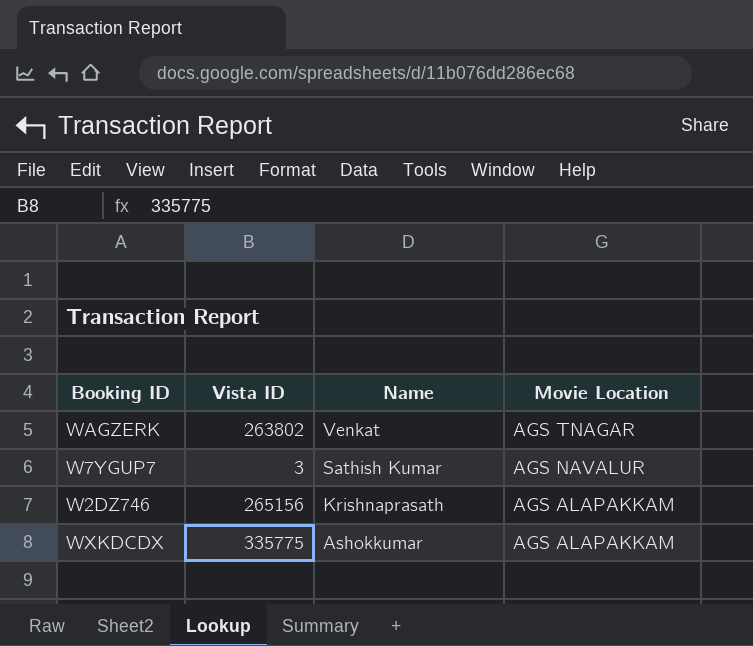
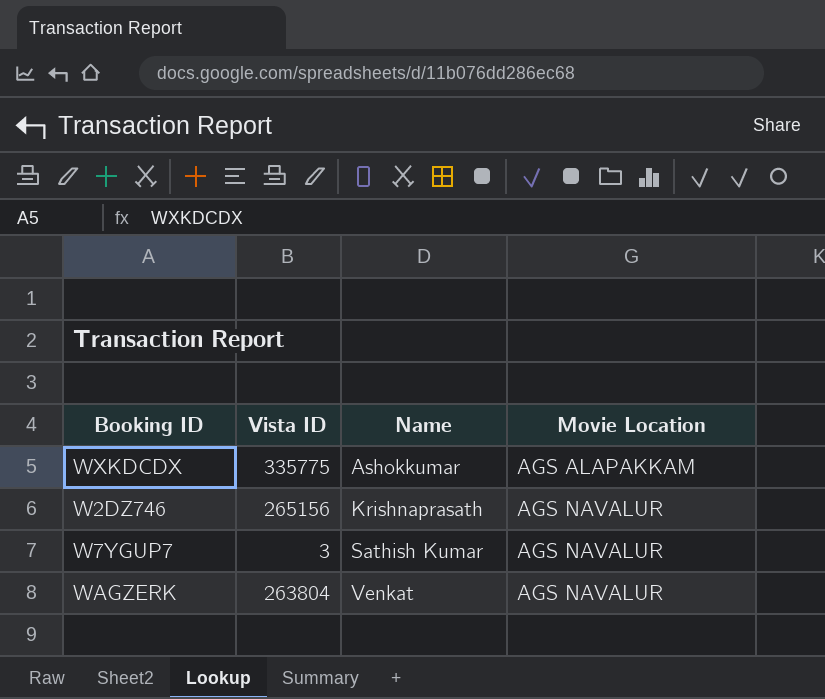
row order: Name descending -> Name ascending
W2DZ746 | Movie Location: AGS ALAPAKKAM -> AGS NAVALUR
WAGZERK | Vista ID: 263802 -> 263804
WAGZERK | Movie Location: AGS TNAGAR -> AGS NAVALUR

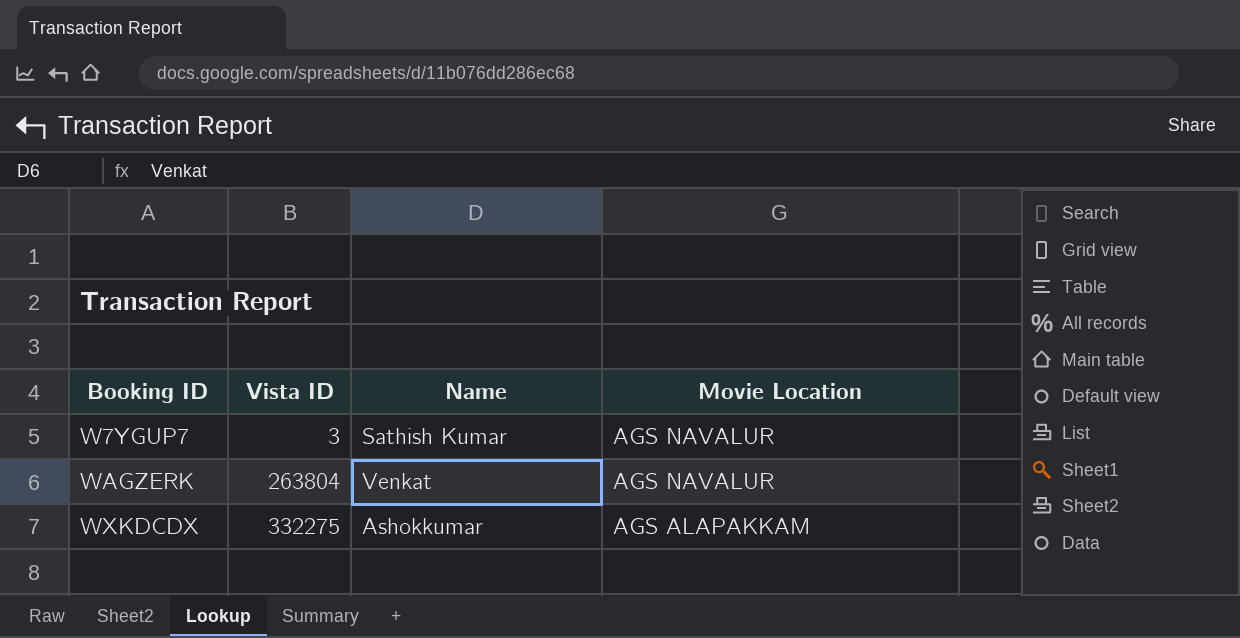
row order: Name ascending -> Booking ID ascending
row W2DZ746: 265156 | Krishnaprasath | AGS NAVALUR -> none
WXKDCDX | Vista ID: 335775 -> 332275

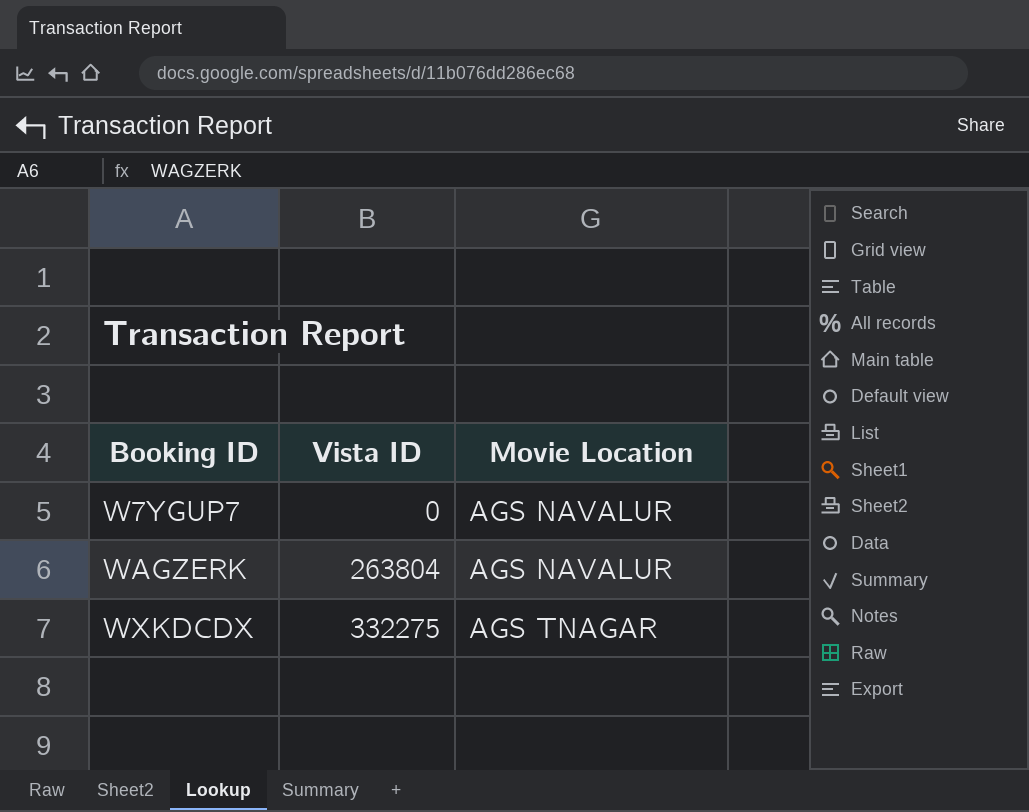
column Name | position: 3 -> none
W7YGUP7 | Vista ID: 3 -> 0
WXKDCDX | Movie Location: AGS ALAPAKKAM -> AGS TNAGAR

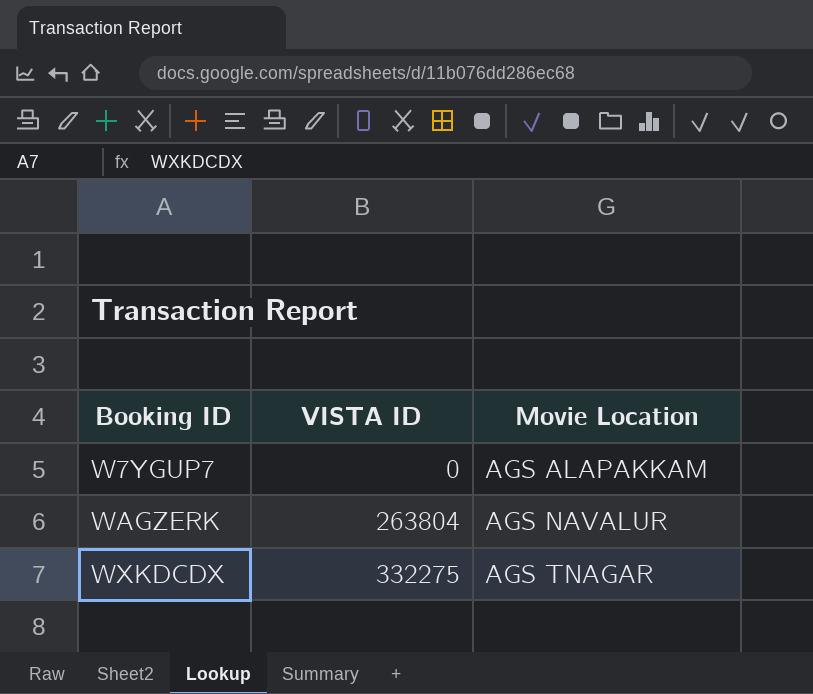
column name: Vista ID -> VISTA ID
W7YGUP7 | Movie Location: AGS NAVALUR -> AGS ALAPAKKAM

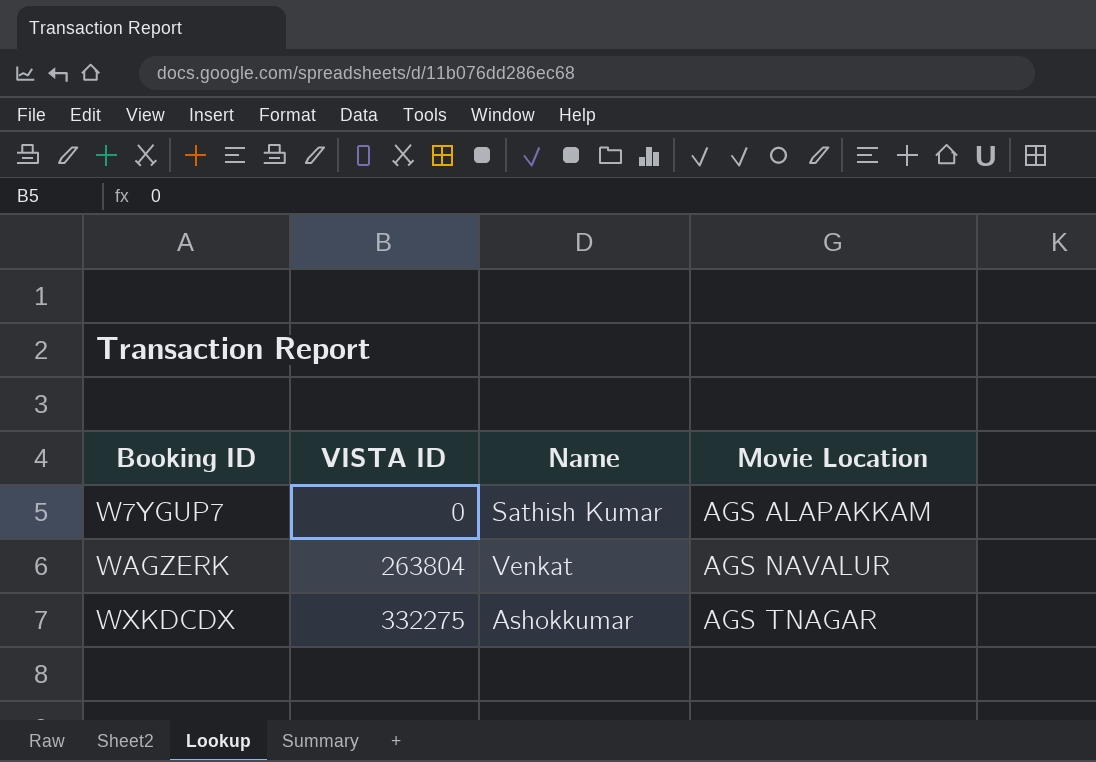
column Name | position: none -> 3

